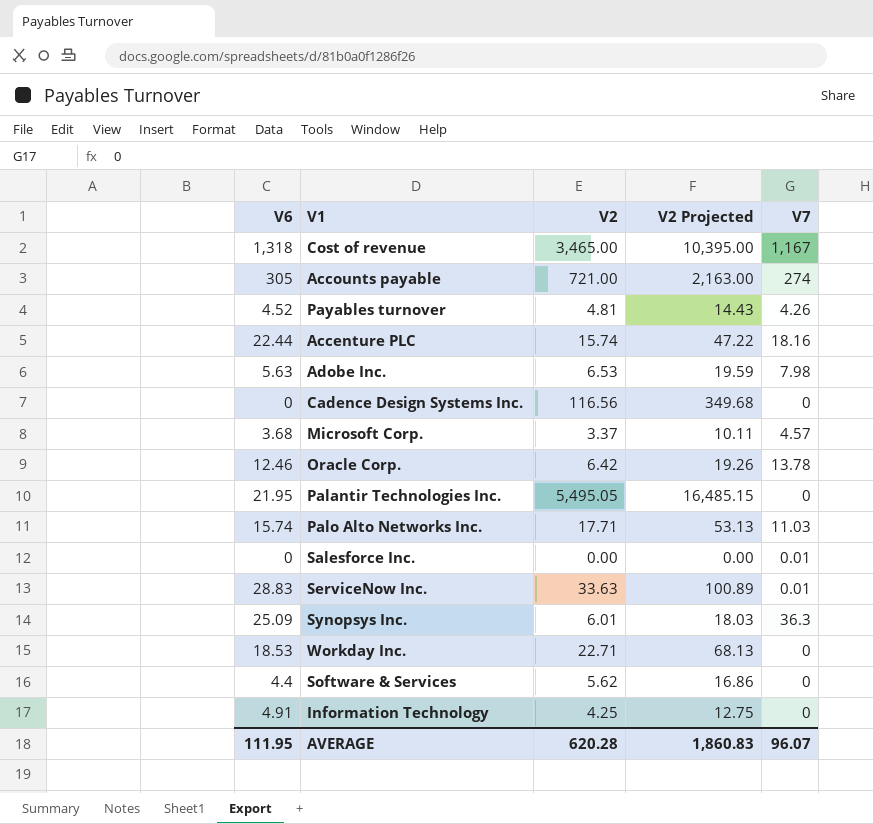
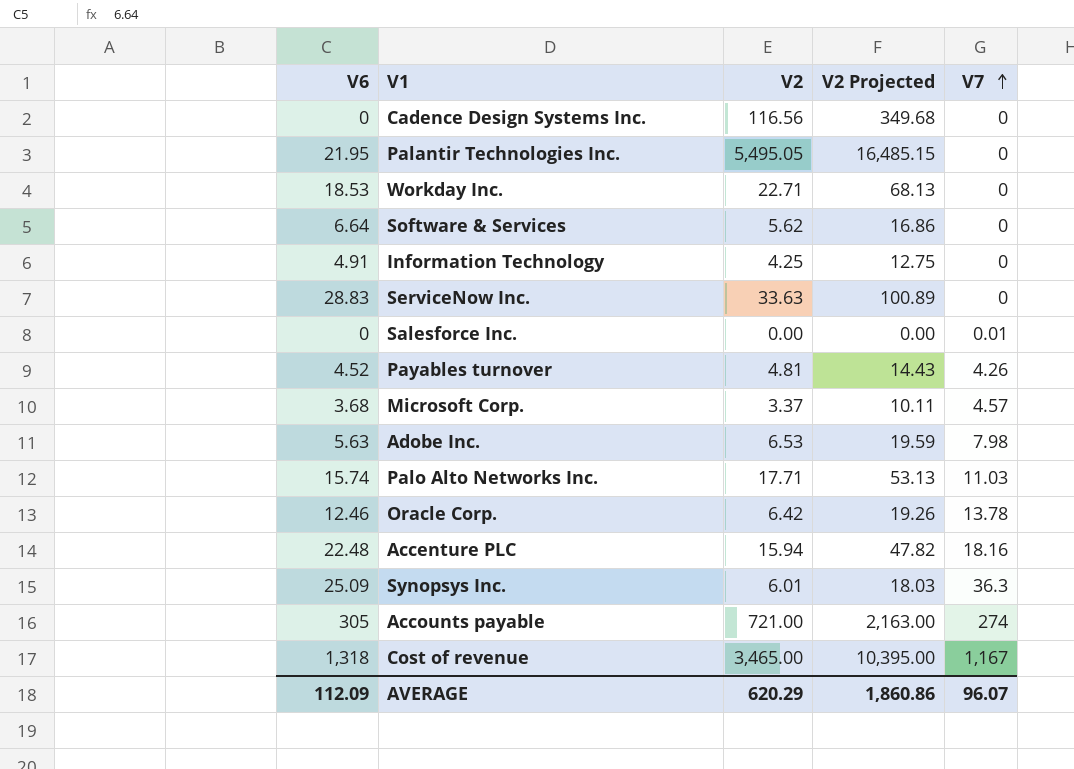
row order: none -> V7 ascending
Software & Services | V6: 4.4 -> 6.64
ServiceNow Inc. | V7: 0.01 -> 0
Accenture PLC | V6: 22.44 -> 22.48
Accenture PLC | V2: 15.74 -> 15.94
Accenture PLC | V2 Projected: 47.22 -> 47.82
AVERAGE | V6: 111.95 -> 112.09
AVERAGE | V2: 620.28 -> 620.29
AVERAGE | V2 Projected: 1,860.83 -> 1,860.86

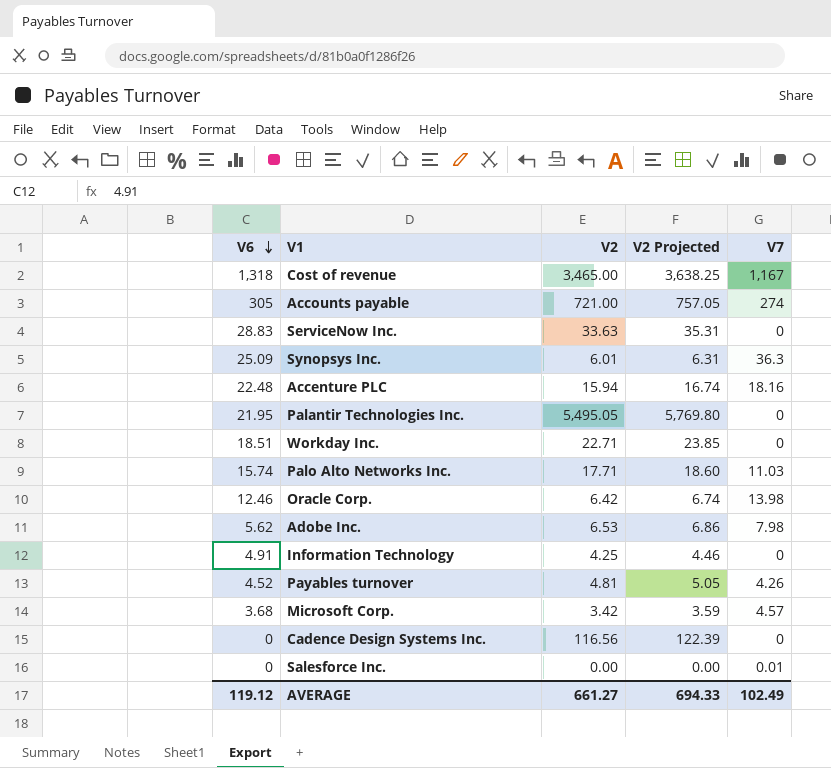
row order: V7 ascending -> V6 descending
column V2 Projected | formula: [V2] * 3 -> [V2] * 1.05
row Software & Services: 6.64 | 5.62 | 16.86 | 0 -> none
Workday Inc. | V6: 18.53 -> 18.51
Oracle Corp. | V7: 13.78 -> 13.98
Adobe Inc. | V6: 5.63 -> 5.62
Microsoft Corp. | V2: 3.37 -> 3.42
AVERAGE | V6: 112.09 -> 119.12
AVERAGE | V2: 620.29 -> 661.27
AVERAGE | V2 Projected: 1,860.86 -> 694.33
AVERAGE | V7: 96.07 -> 102.49

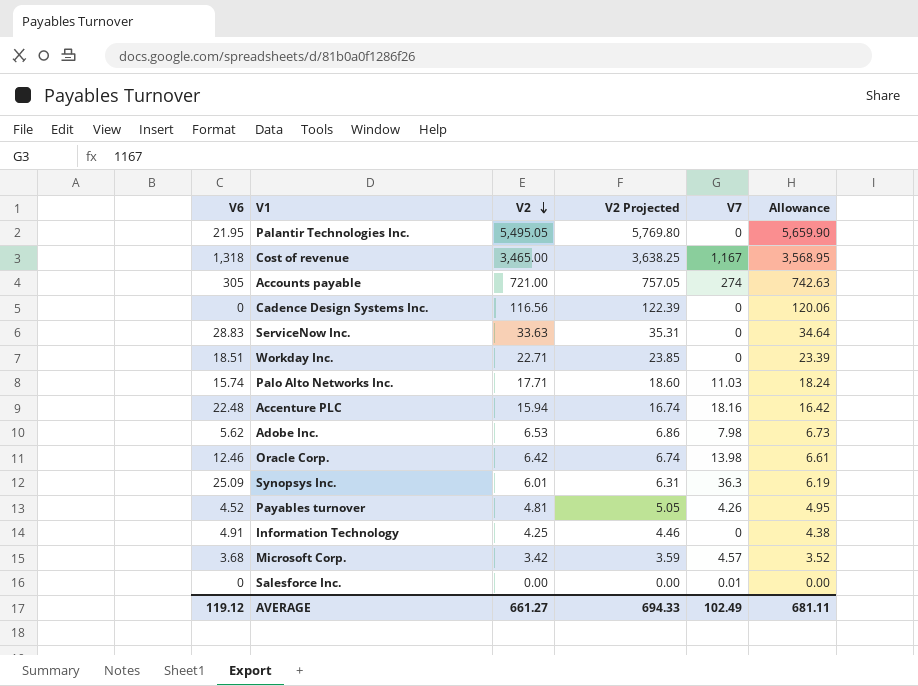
row order: V6 descending -> V2 descending
column Allowance | formula: none -> [V2] * 1.03

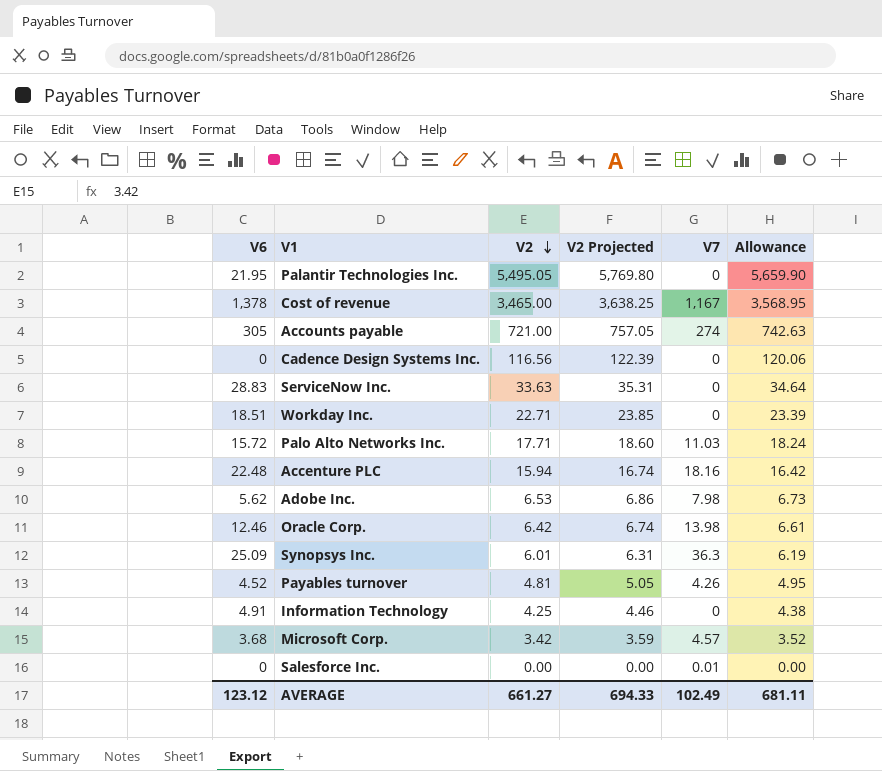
Cost of revenue | V6: 1,318 -> 1,378
Palo Alto Networks Inc. | V6: 15.74 -> 15.72
AVERAGE | V6: 119.12 -> 123.12

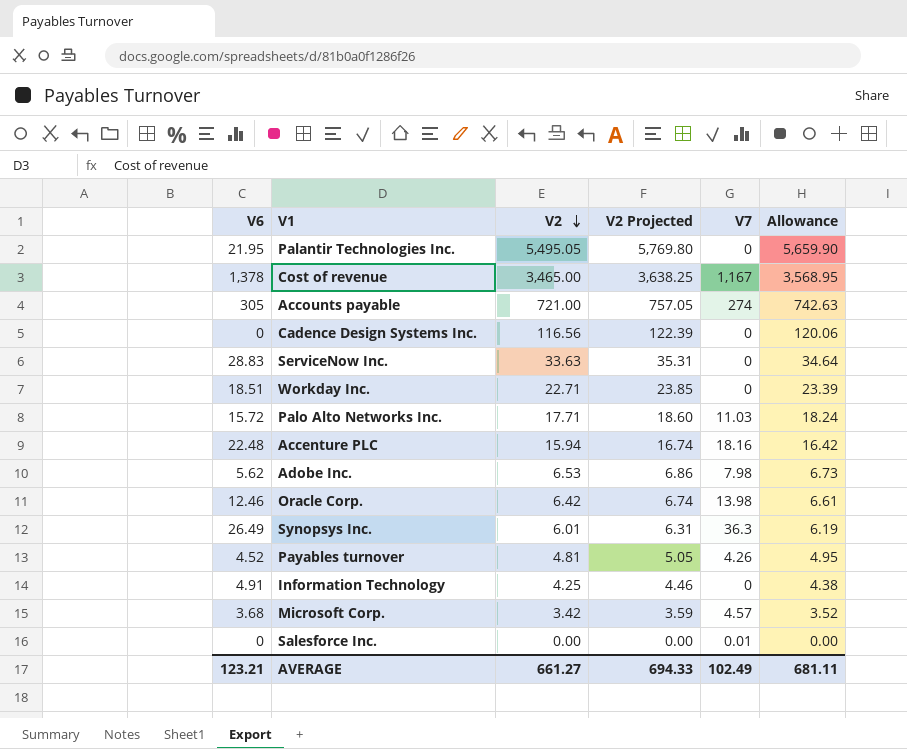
Synopsys Inc. | V6: 25.09 -> 26.49
AVERAGE | V6: 123.12 -> 123.21

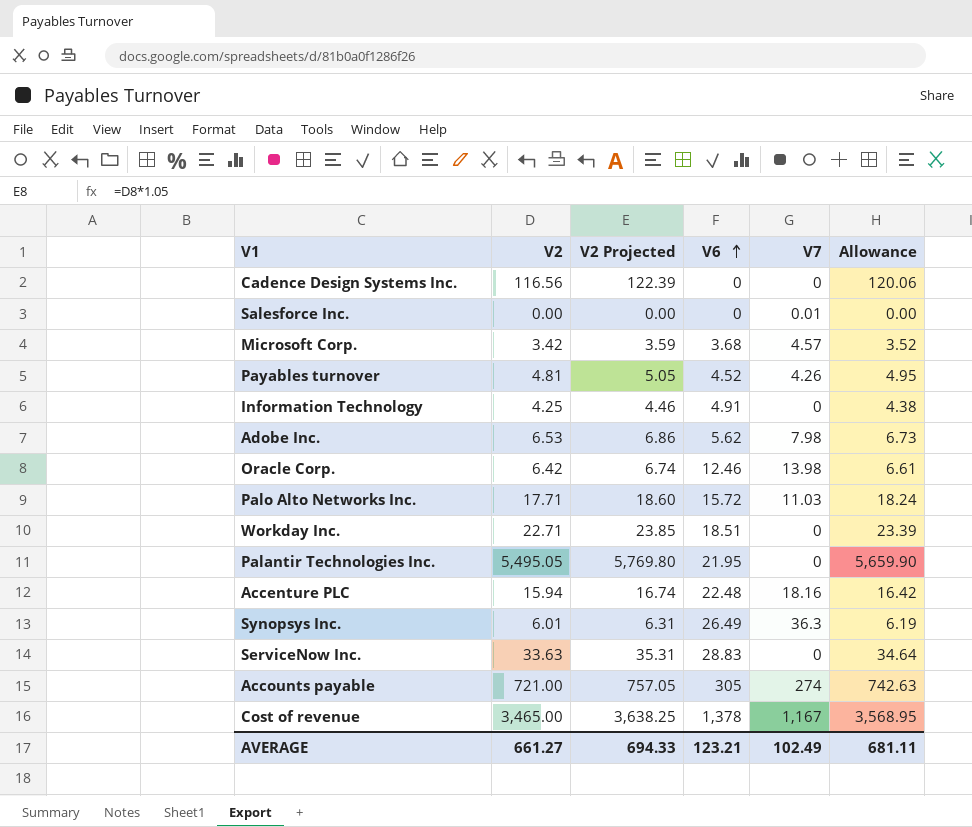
row order: V2 descending -> V6 ascending
column V6 | position: 1 -> 4

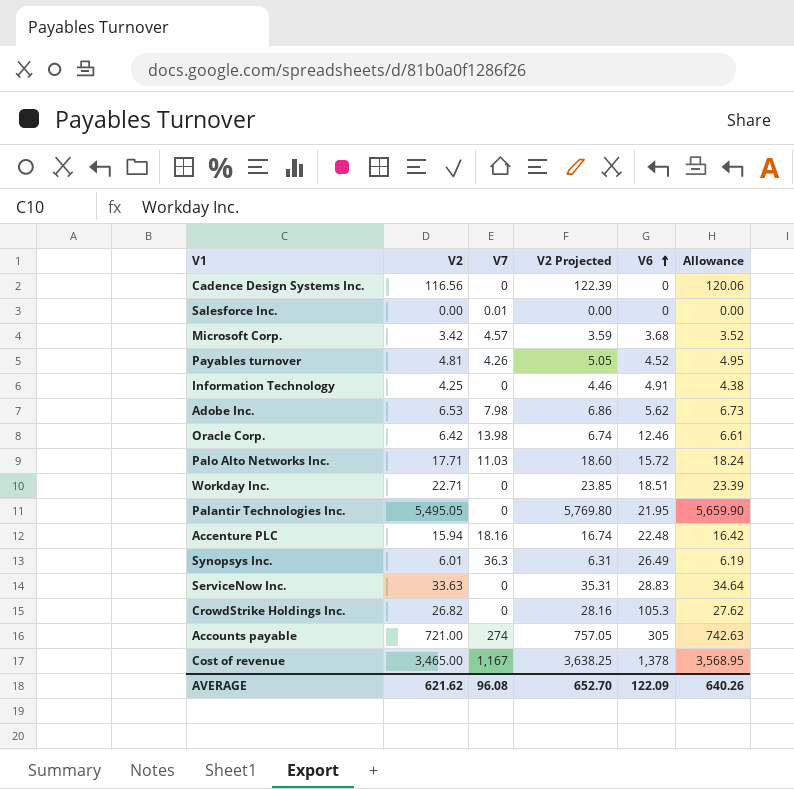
column V7 | position: 5 -> 3
row CrowdStrike Holdings Inc.: none -> 26.82 | 0 | 28.16 | 105.3 | 27.62
AVERAGE | V2: 661.27 -> 621.62
AVERAGE | V7: 102.49 -> 96.08
AVERAGE | V2 Projected: 694.33 -> 652.70
AVERAGE | V6: 123.21 -> 122.09
AVERAGE | Allowance: 681.11 -> 640.26

